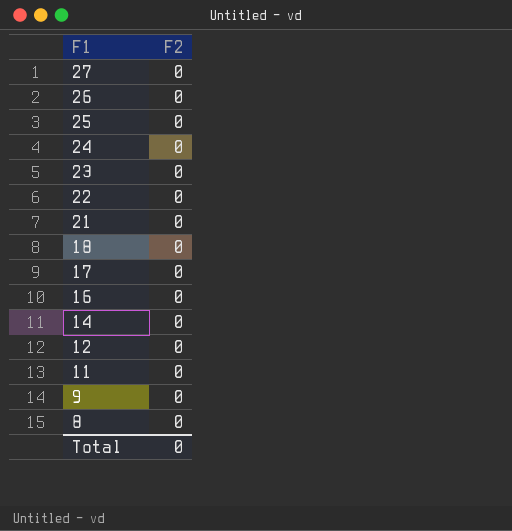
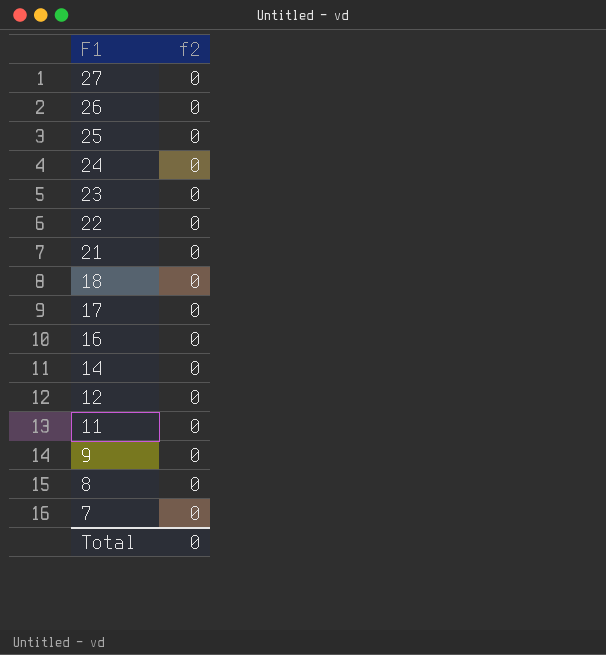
column name: F2 -> f2
row 7: none -> 0

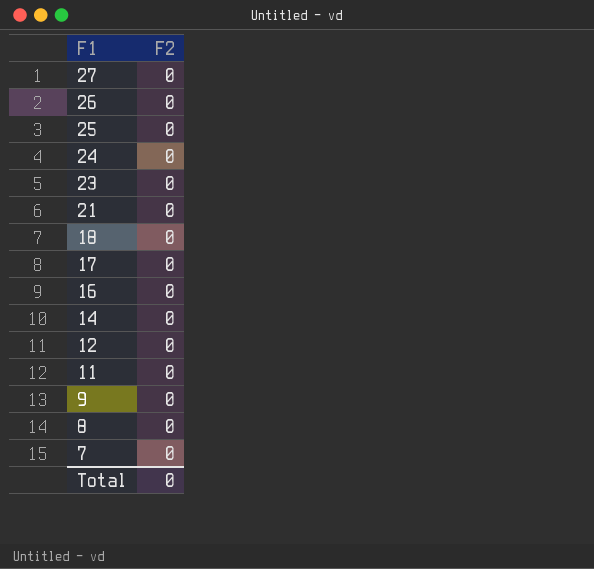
column name: f2 -> F2
row 22: 0 -> none

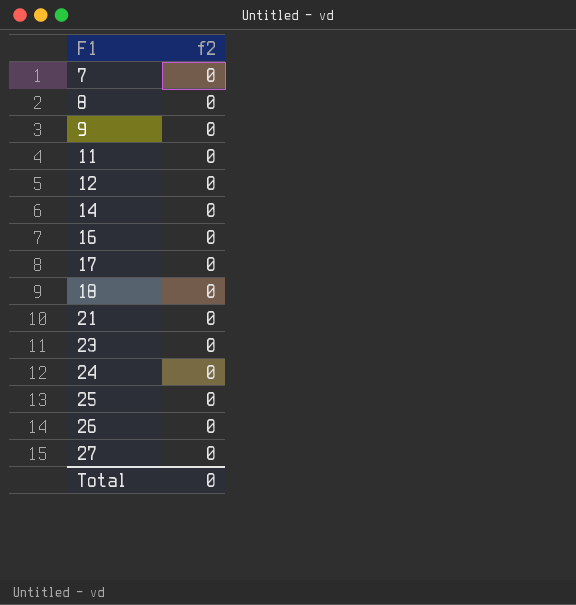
row order: F1 descending -> F1 ascending
column name: F2 -> f2

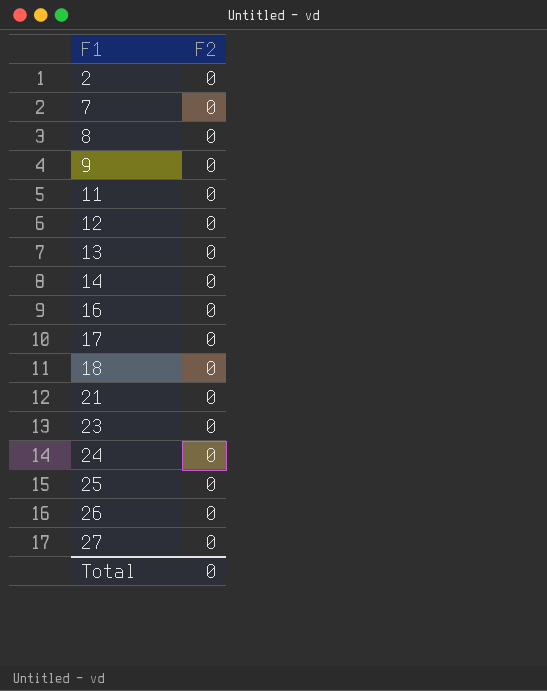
column name: f2 -> F2
row 2: none -> 0
row 13: none -> 0

